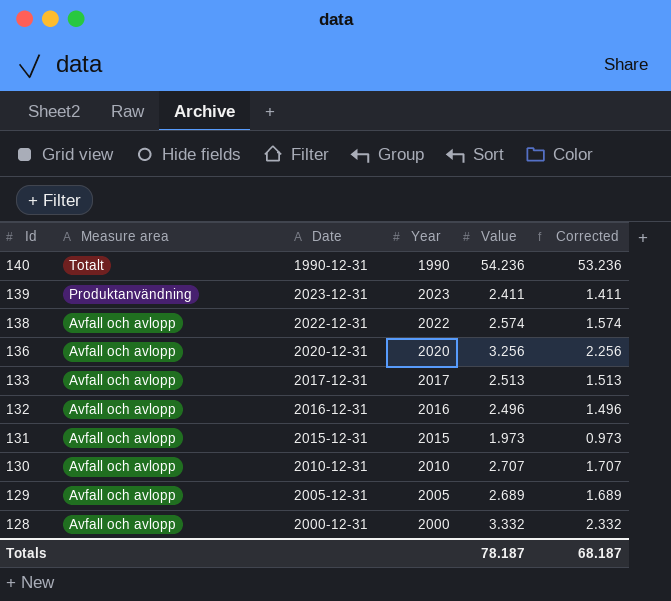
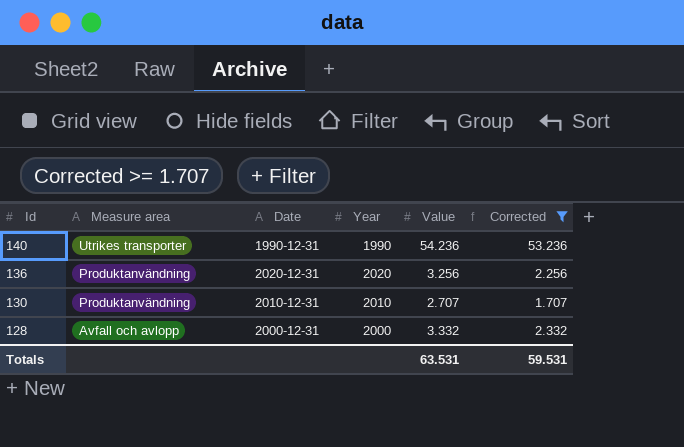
filter: none -> Corrected >= 1.707
140 | Measure area: Totalt -> Utrikes transporter
136 | Measure area: Avfall och avlopp -> Produktanvändning
130 | Measure area: Avfall och avlopp -> Produktanvändning
Totals | Value: 78.187 -> 63.531
Totals | Corrected: 68.187 -> 59.531

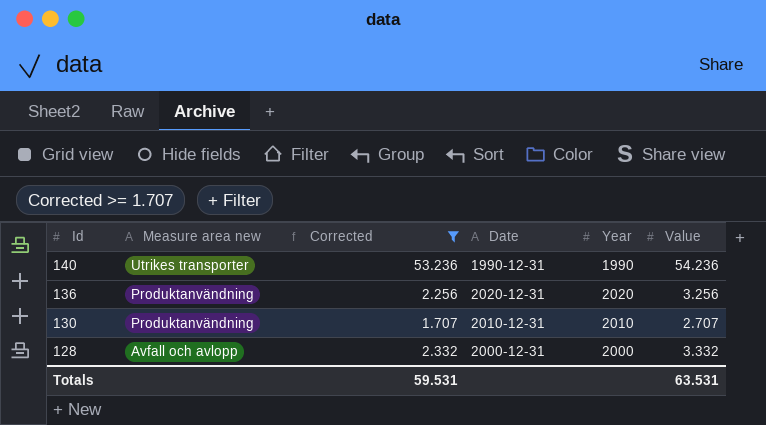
column name: Measure area -> Measure area new
column Corrected | position: 6 -> 3

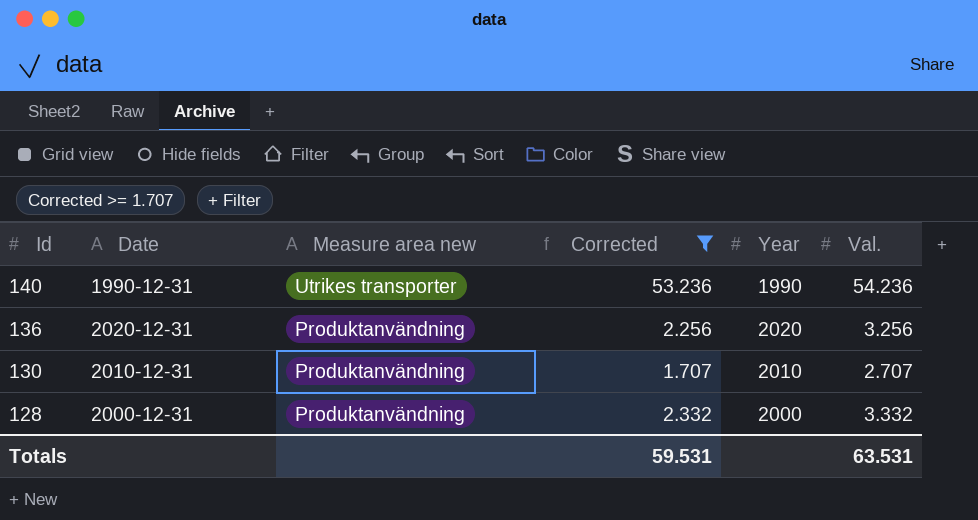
column Date | position: 4 -> 2
column name: Value -> Val.
128 | Measure area new: Avfall och avlopp -> Produktanvändning

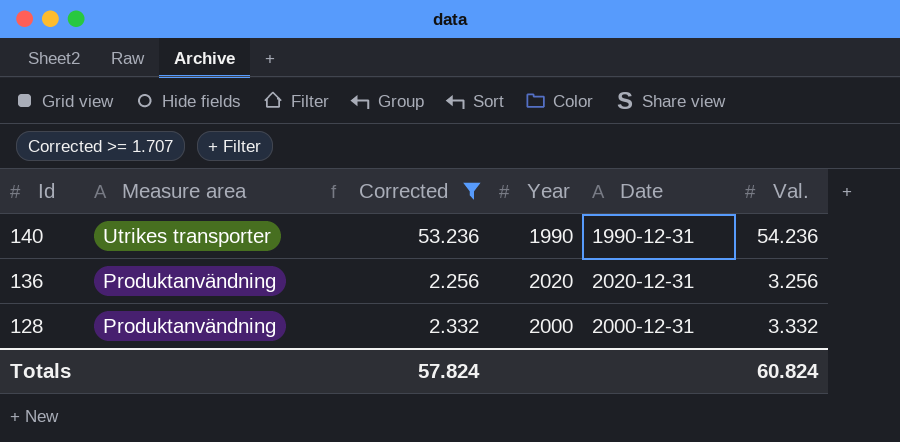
column name: Measure area new -> Measure area
column Date | position: 2 -> 5
row 130: 2010-12-31 | Produktanvändning | 1.707 | 2010 | 2.707 -> none
Totals | Corrected: 59.531 -> 57.824
Totals | Val.: 63.531 -> 60.824

